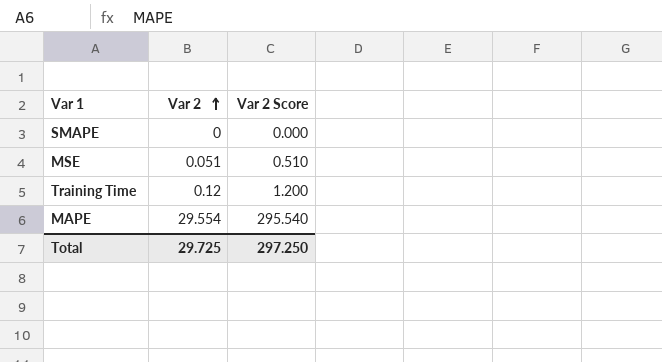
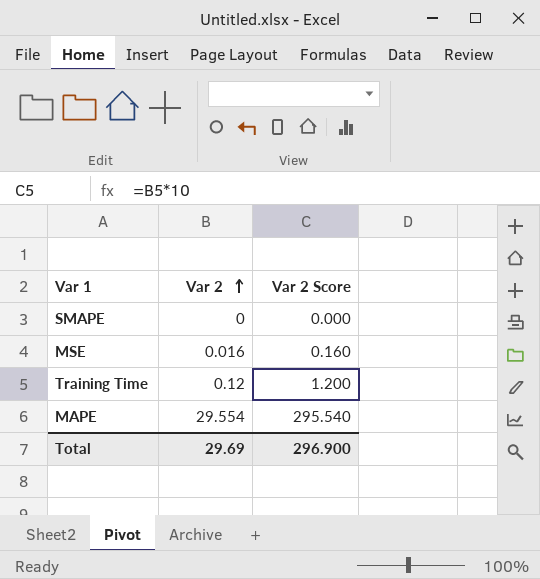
MSE | Var 2: 0.051 -> 0.016
MSE | Var 2 Score: 0.510 -> 0.160
Total | Var 2: 29.725 -> 29.69
Total | Var 2 Score: 297.250 -> 296.900

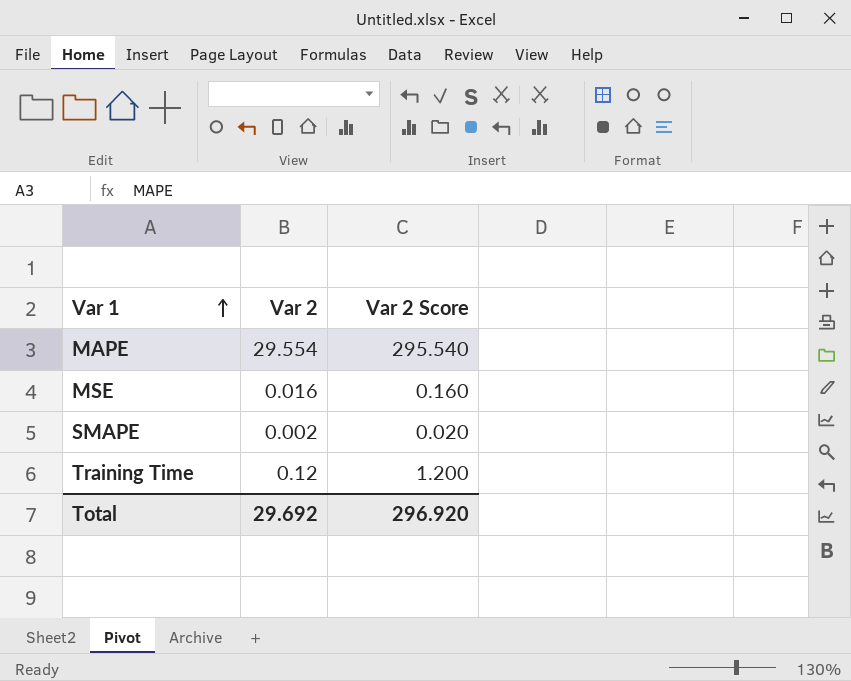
row order: Var 2 ascending -> Var 1 ascending
SMAPE | Var 2: 0 -> 0.002
SMAPE | Var 2 Score: 0.000 -> 0.020
Total | Var 2: 29.69 -> 29.692
Total | Var 2 Score: 296.900 -> 296.920

